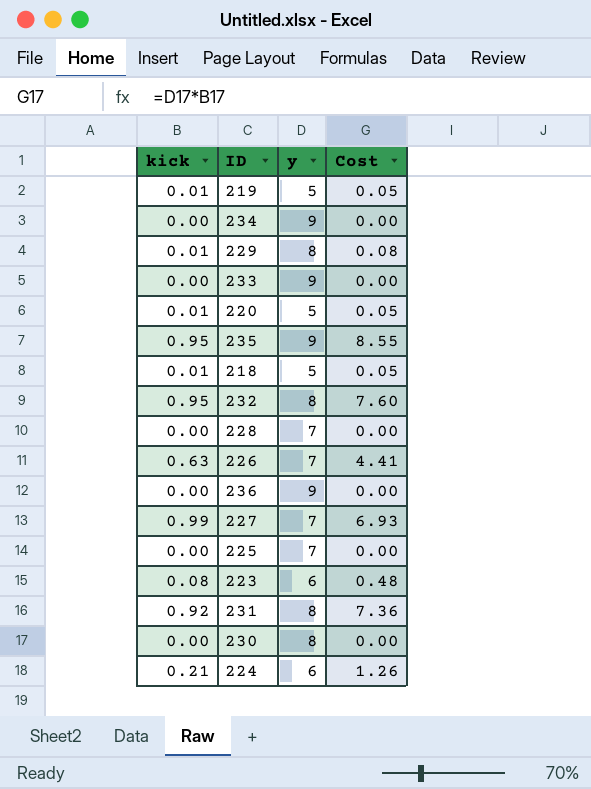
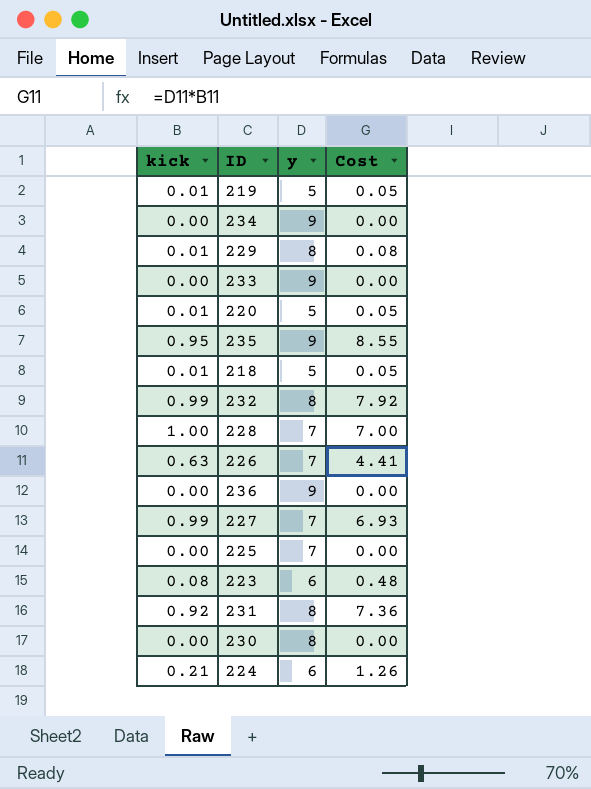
232 | kick: 0.95 -> 0.99
232 | Cost: 7.60 -> 7.92
228 | kick: 0.00 -> 1.00
228 | Cost: 0.00 -> 7.00

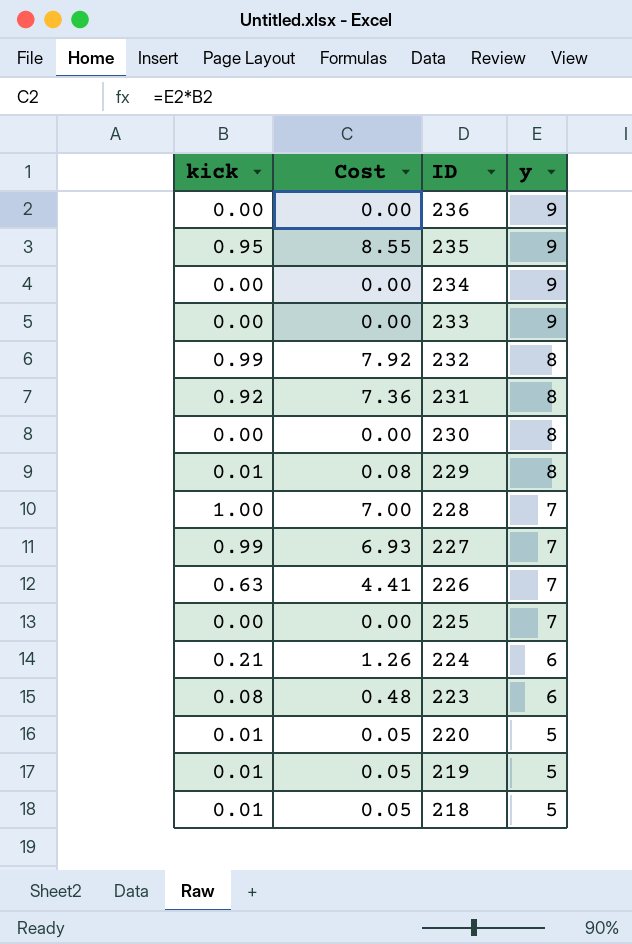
row order: none -> ID descending
column Cost | position: 4 -> 2

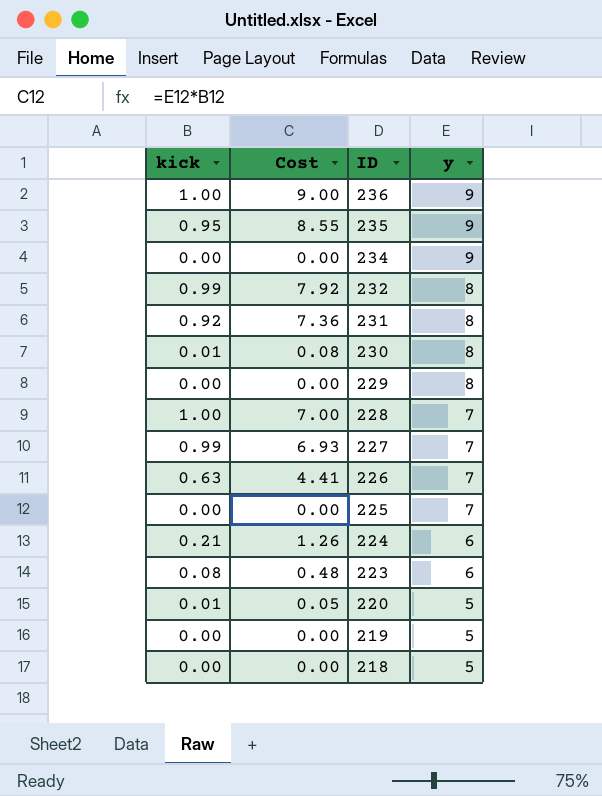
row 233: 0.00 | 0.00 | 9 -> none
236 | kick: 0.00 -> 1.00
236 | Cost: 0.00 -> 9.00
230 | kick: 0.00 -> 0.01
230 | Cost: 0.00 -> 0.08
229 | kick: 0.01 -> 0.00
229 | Cost: 0.08 -> 0.00
219 | kick: 0.01 -> 0.00
219 | Cost: 0.05 -> 0.00
218 | kick: 0.01 -> 0.00
218 | Cost: 0.05 -> 0.00

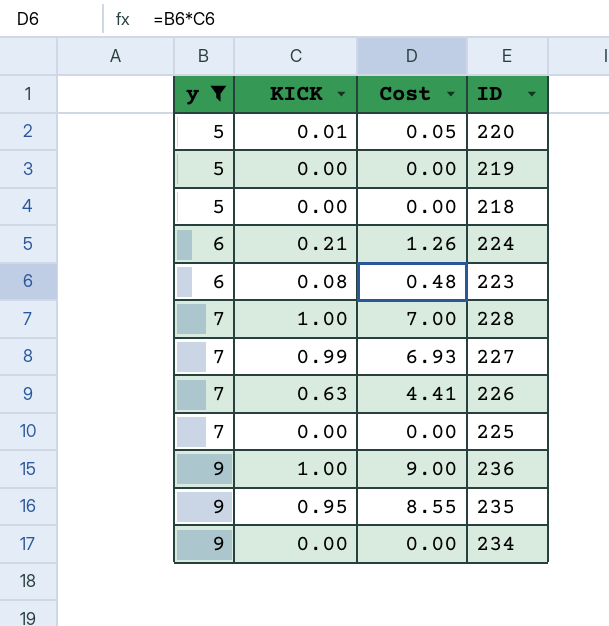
filter: none -> y != 8
row order: ID descending -> y ascending
column y | position: 4 -> 1
column name: kick -> KICK

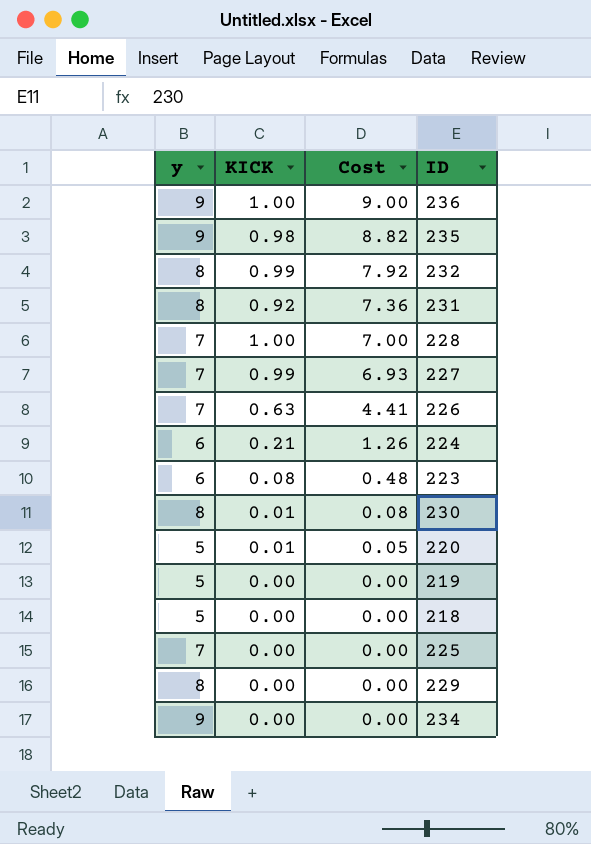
filter: y != 8 -> none
row order: y ascending -> Cost descending
235 | KICK: 0.95 -> 0.98
235 | Cost: 8.55 -> 8.82

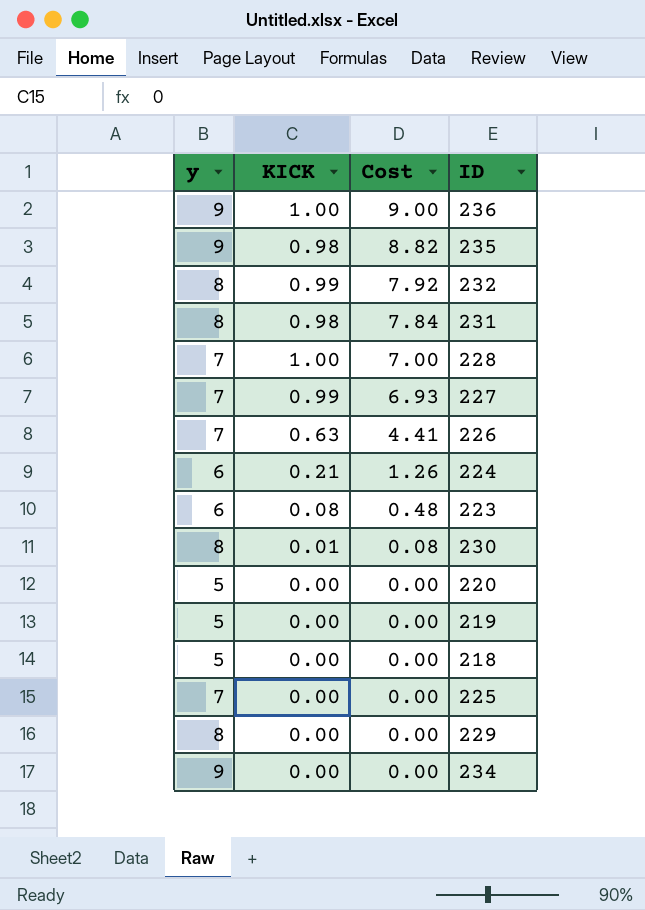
231 | KICK: 0.92 -> 0.98
231 | Cost: 7.36 -> 7.84
220 | KICK: 0.01 -> 0.00
220 | Cost: 0.05 -> 0.00

